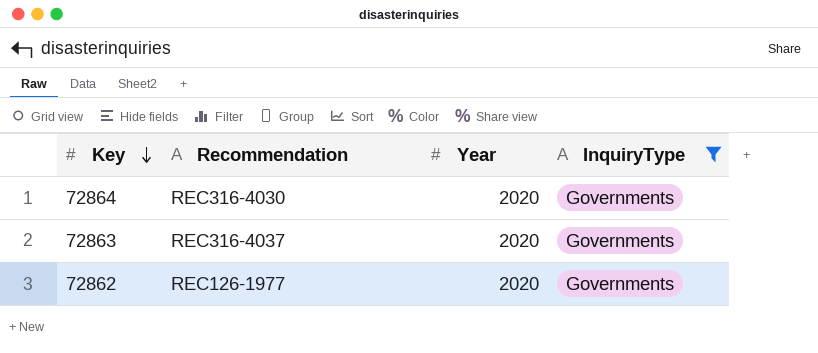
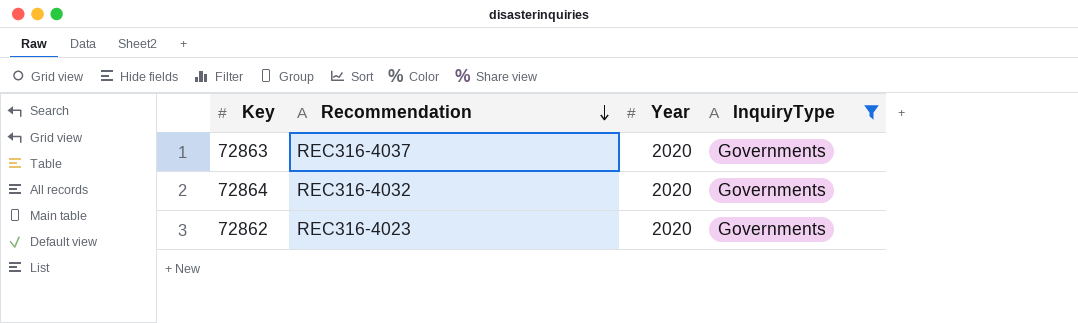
row order: Key descending -> Recommendation descending
72864 | Recommendation: REC316-4030 -> REC316-4032
72862 | Recommendation: REC126-1977 -> REC316-4023

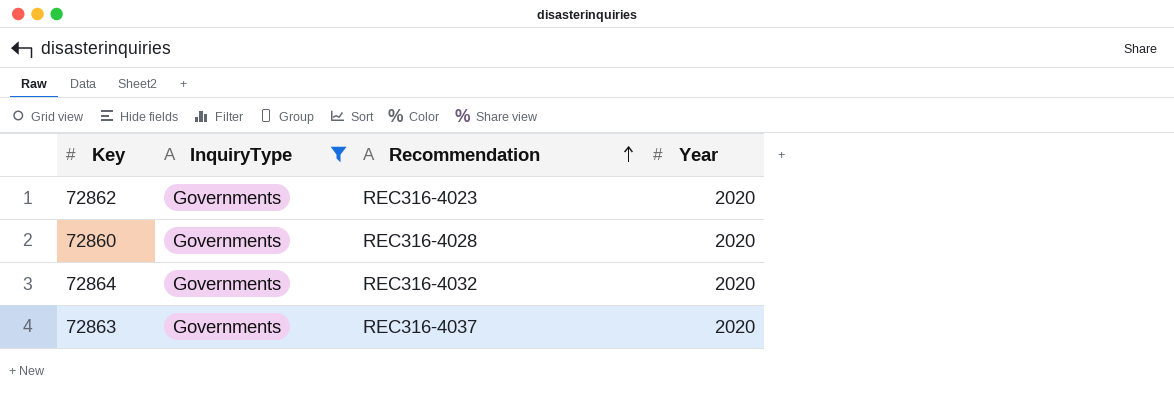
row order: Recommendation descending -> Recommendation ascending
column InquiryType | position: 4 -> 2
row 72860: none -> Governments | REC316-4028 | 2020

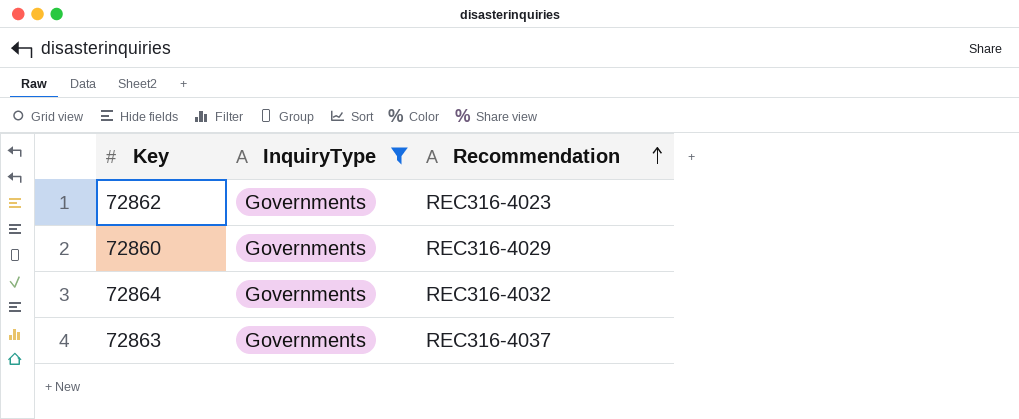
column Year | position: 4 -> none
72860 | Recommendation: REC316-4028 -> REC316-4029

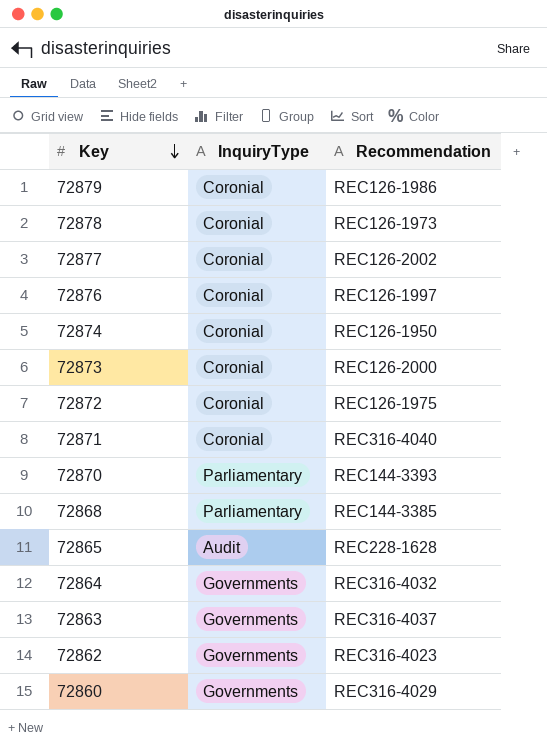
filter: InquiryType = Governments -> none
row order: Recommendation ascending -> Key descending

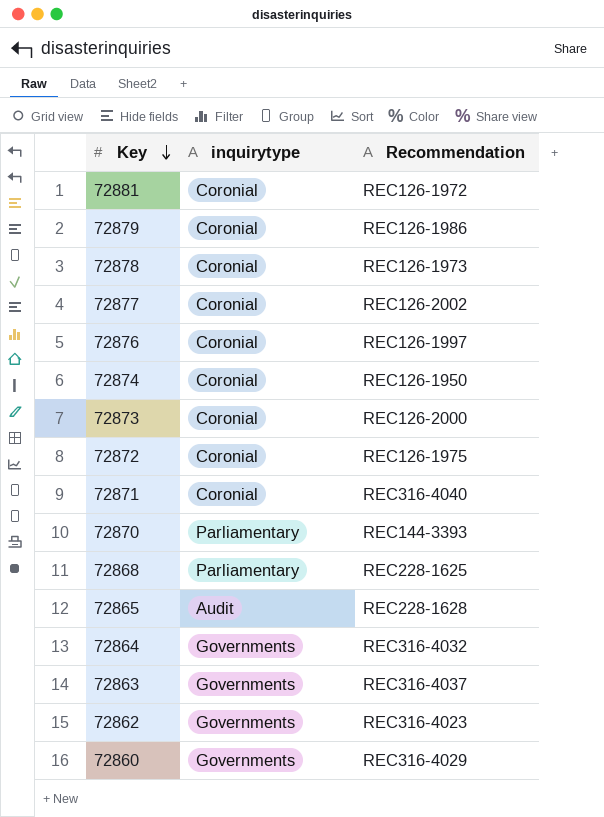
column name: InquiryType -> inquirytype
row 72881: none -> Coronial | REC126-1972
72868 | Recommendation: REC144-3385 -> REC228-1625

